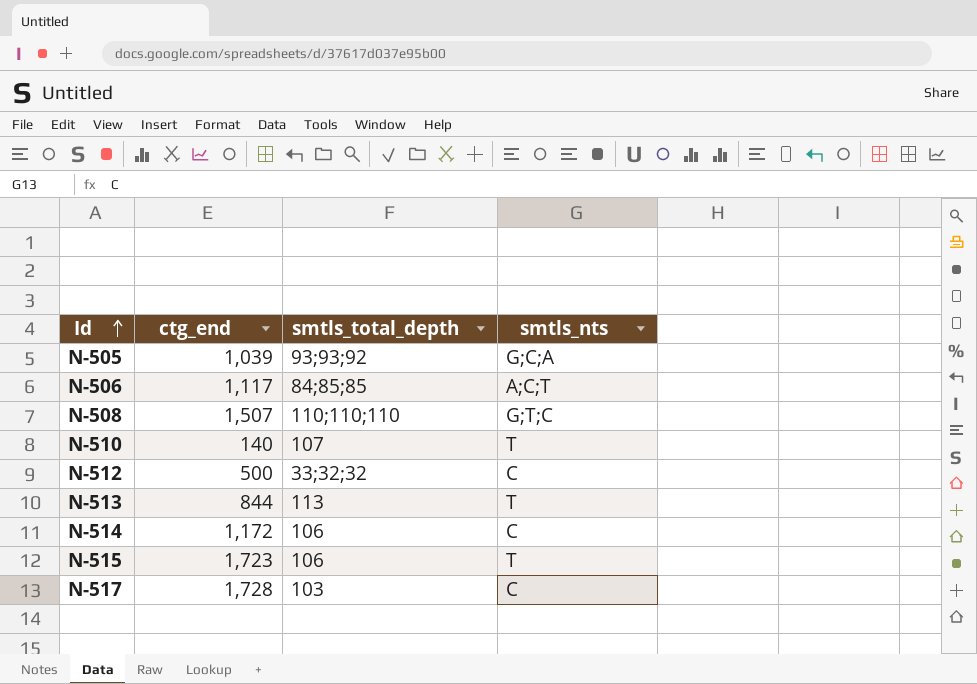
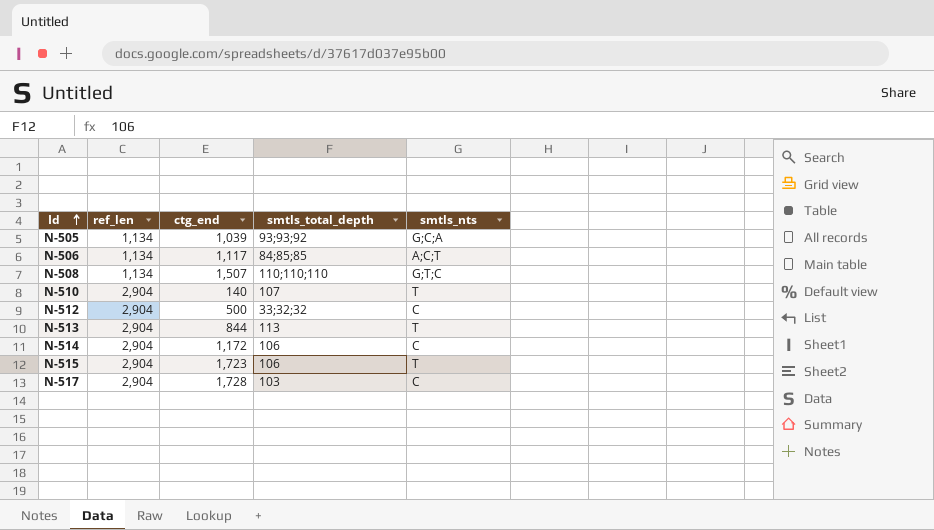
column ref_len | position: none -> 2

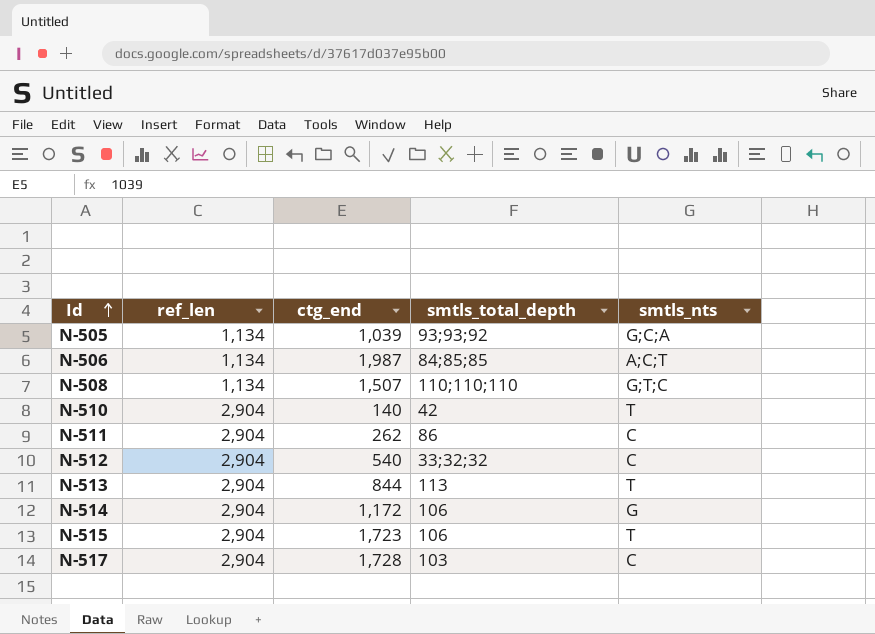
N-506 | ctg_end: 1,117 -> 1,987
N-510 | smtls_total_depth: 107 -> 42
row N-511: none -> 2,904 | 262 | 86 | C
N-512 | ctg_end: 500 -> 540
N-514 | smtls_nts: C -> G

